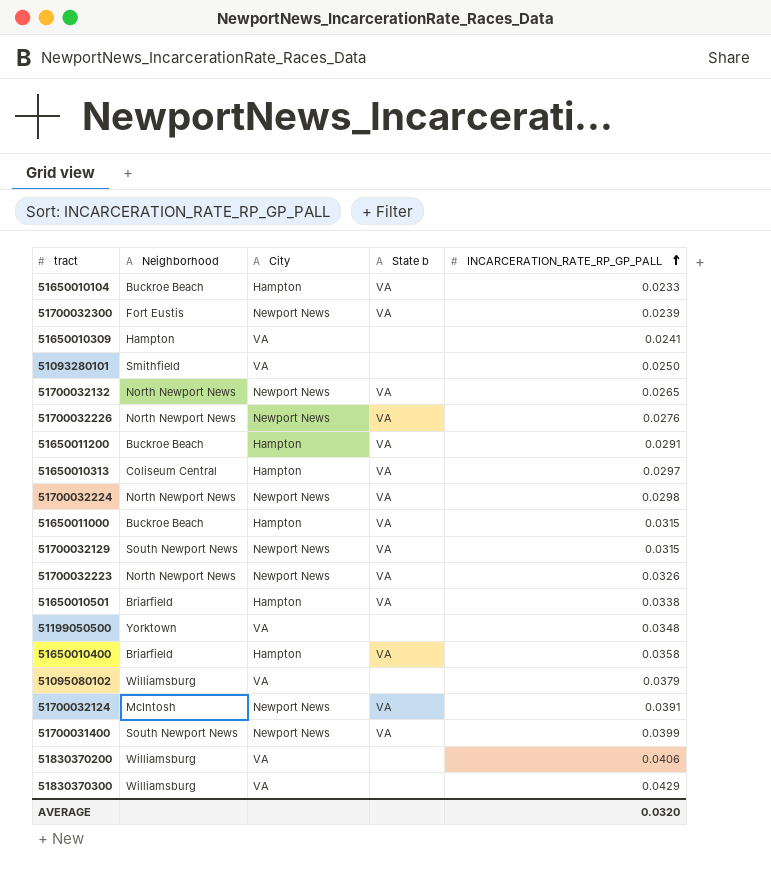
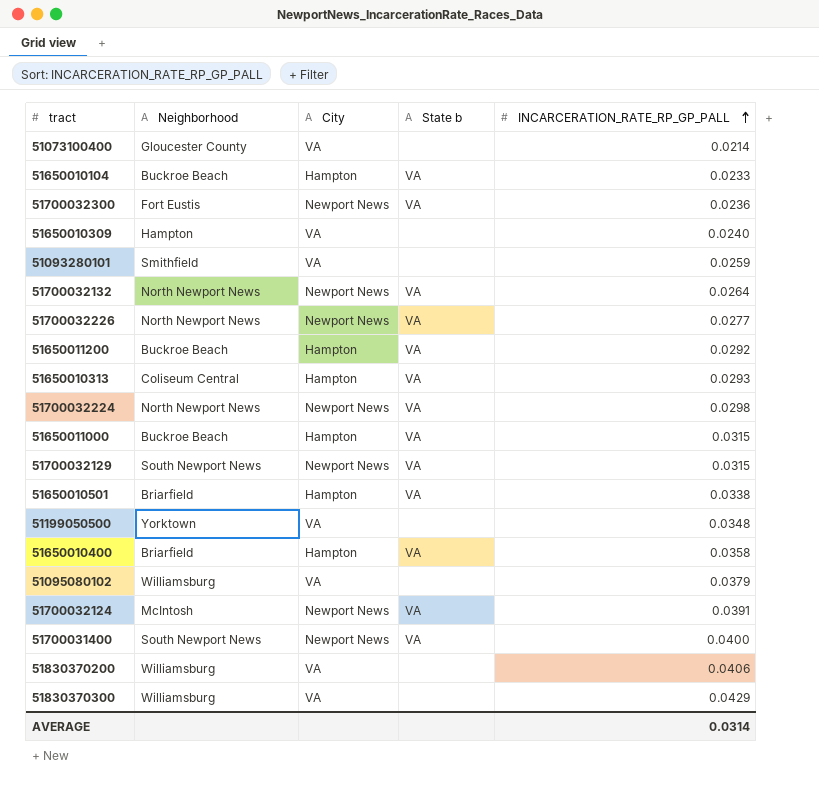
row 51700032223: North Newport News | Newport News | VA | 0.0326 -> none
row 51073100400: none -> Gloucester County | VA | none | 0.0214
51700032300 | INCARCERATION_RATE_RP_GP_PALL: 0.0239 -> 0.0236
51650010309 | INCARCERATION_RATE_RP_GP_PALL: 0.0241 -> 0.0240
51093280101 | INCARCERATION_RATE_RP_GP_PALL: 0.0250 -> 0.0259
51700032132 | INCARCERATION_RATE_RP_GP_PALL: 0.0265 -> 0.0264
51700032226 | INCARCERATION_RATE_RP_GP_PALL: 0.0276 -> 0.0277
51650011200 | INCARCERATION_RATE_RP_GP_PALL: 0.0291 -> 0.0292
51650010313 | INCARCERATION_RATE_RP_GP_PALL: 0.0297 -> 0.0293
51700031400 | INCARCERATION_RATE_RP_GP_PALL: 0.0399 -> 0.0400
AVERAGE | INCARCERATION_RATE_RP_GP_PALL: 0.0320 -> 0.0314

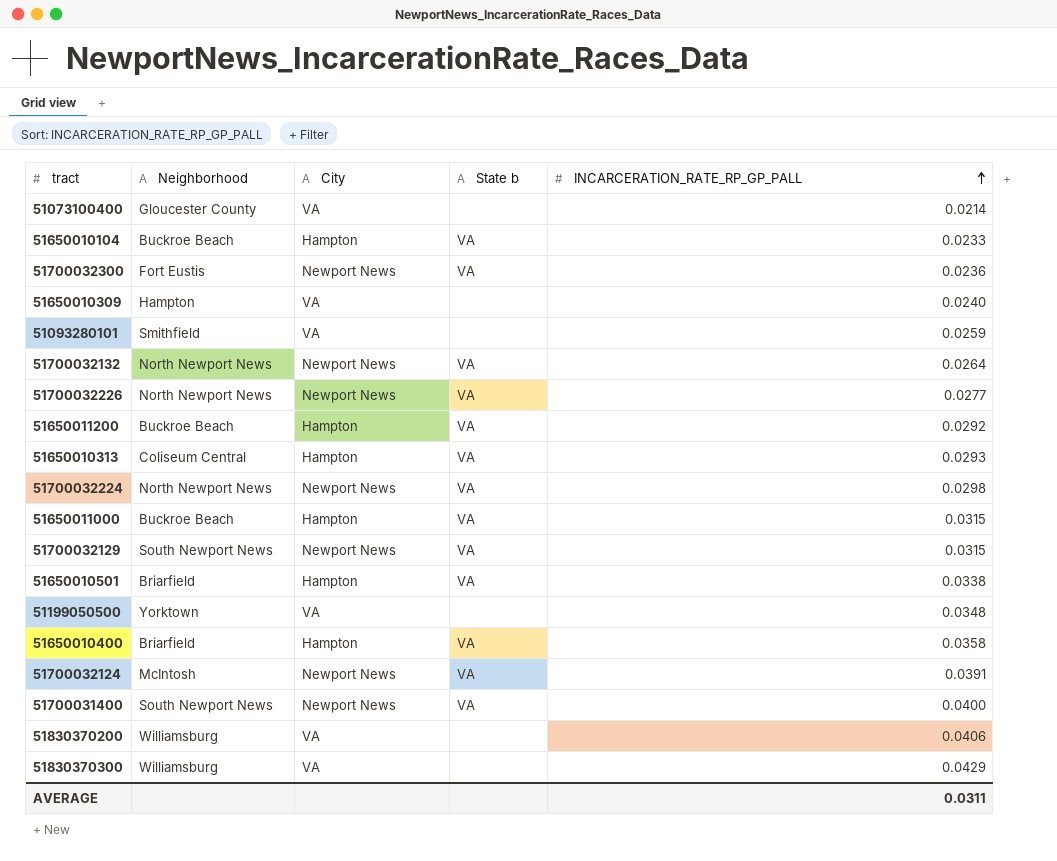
row 51095080102: Williamsburg | VA | none | 0.0379 -> none
AVERAGE | INCARCERATION_RATE_RP_GP_PALL: 0.0314 -> 0.0311

